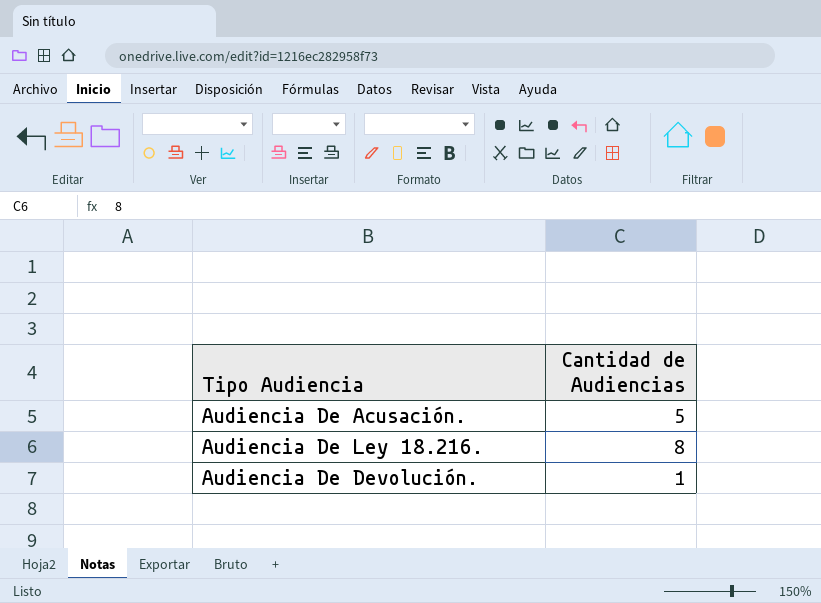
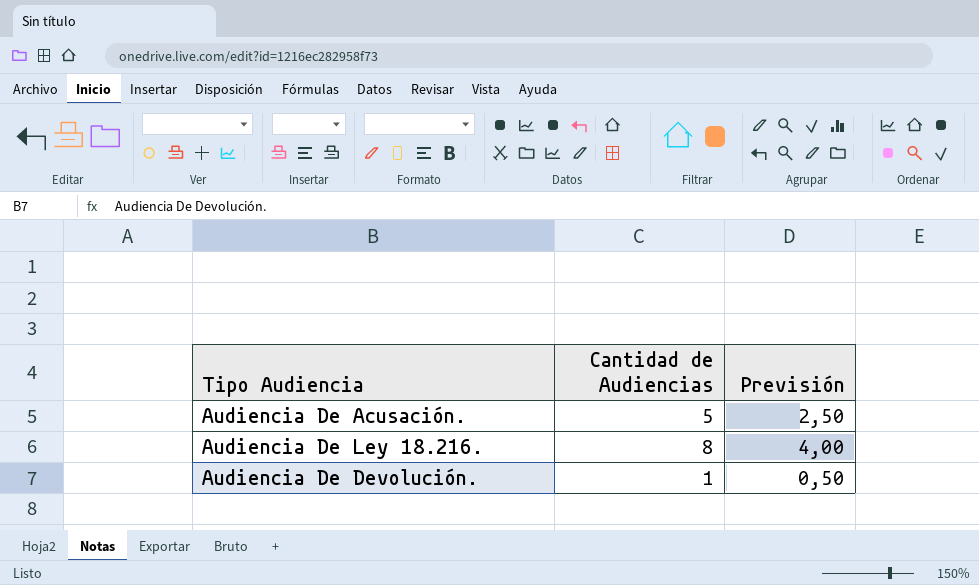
column Previsión | formula: none -> [Cantidad de Audiencias] * 0,5

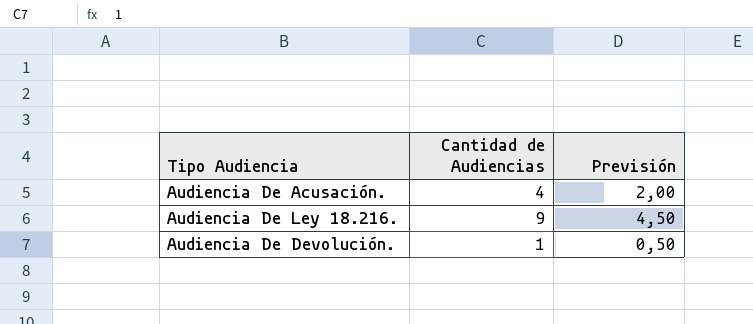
Audiencia De Acusación. | Cantidad de Audiencias: 5 -> 4
Audiencia De Acusación. | Previsión: 2,50 -> 2,00
Audiencia De Ley 18.216. | Cantidad de Audiencias: 8 -> 9
Audiencia De Ley 18.216. | Previsión: 4,00 -> 4,50

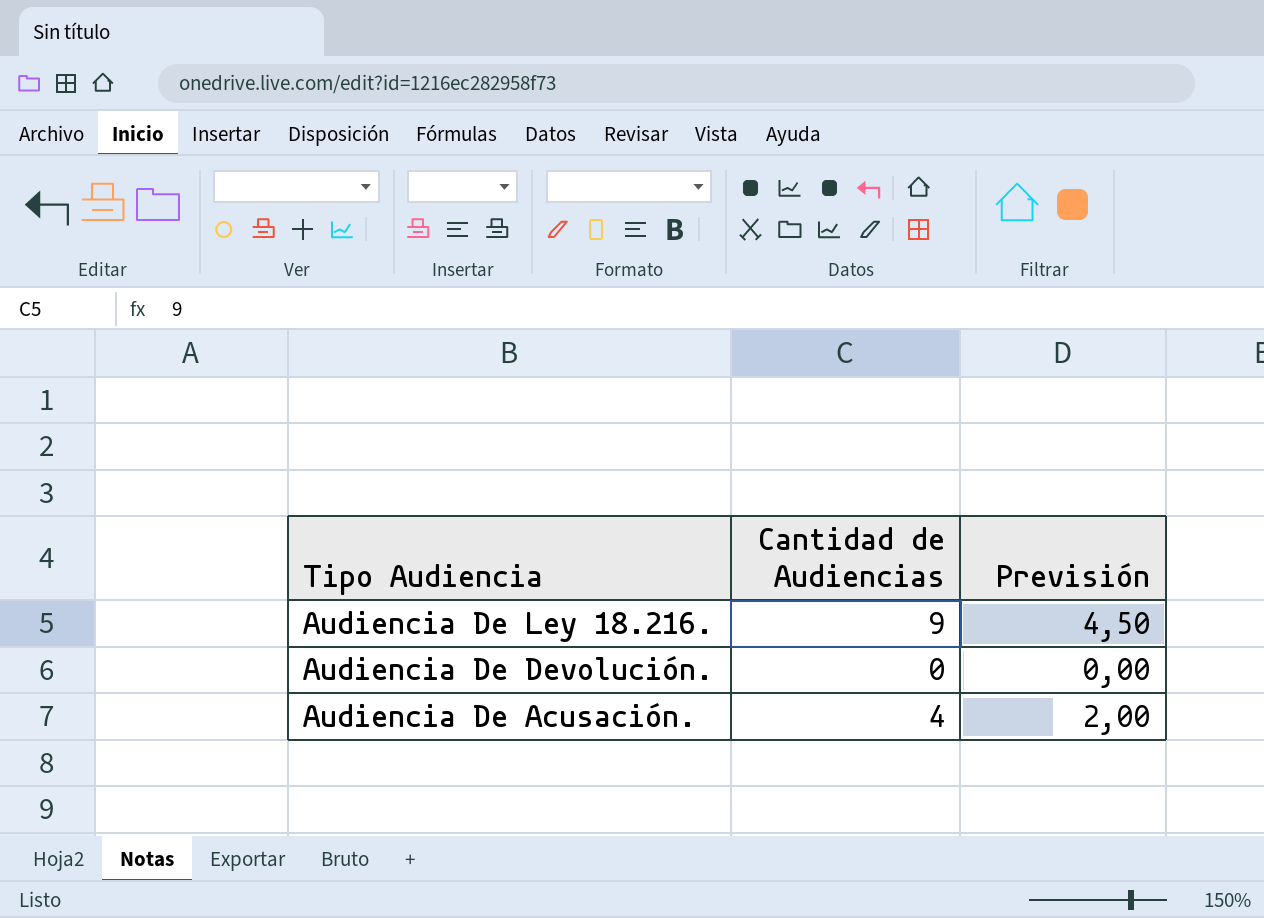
row order: none -> Tipo Audiencia descending
Audiencia De Devolución. | Cantidad de Audiencias: 1 -> 0
Audiencia De Devolución. | Previsión: 0,50 -> 0,00

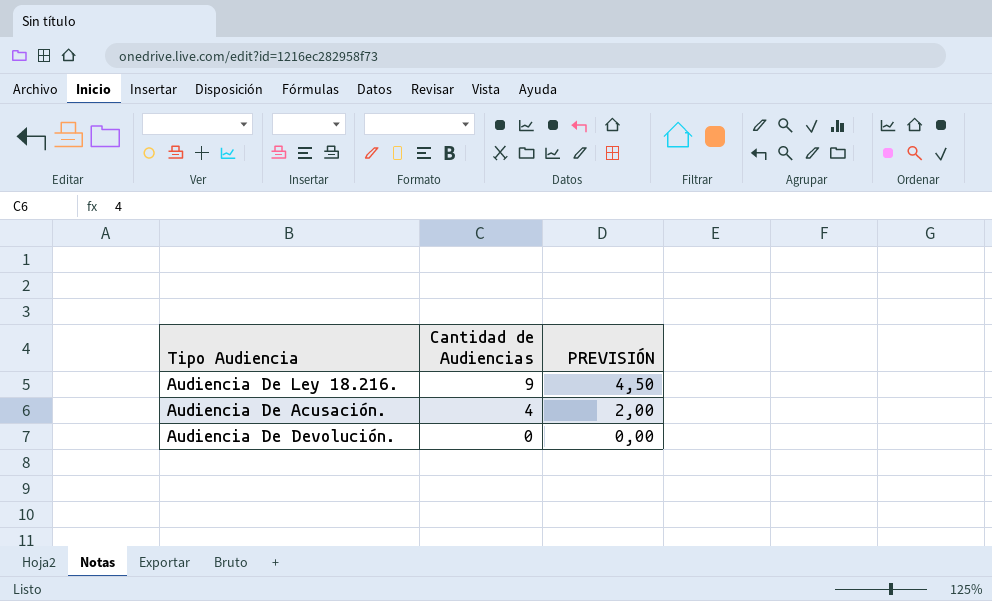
row order: Tipo Audiencia descending -> Cantidad de Audiencias descending
column name: Previsión -> PREVISIÓN

